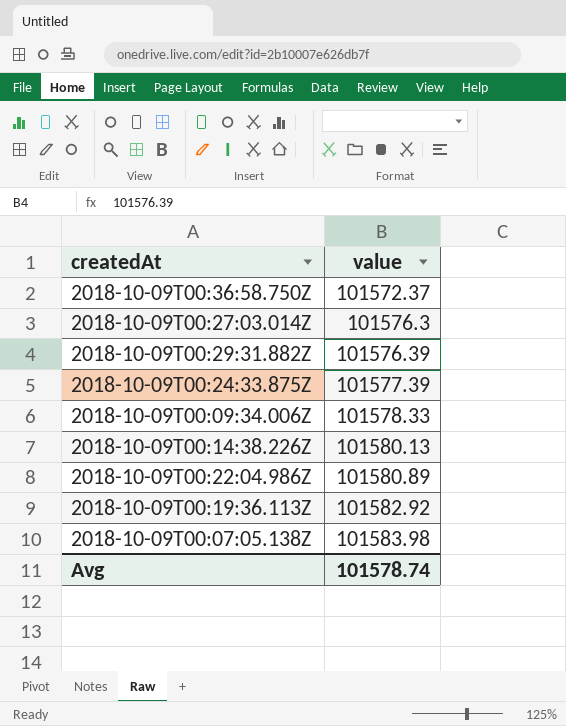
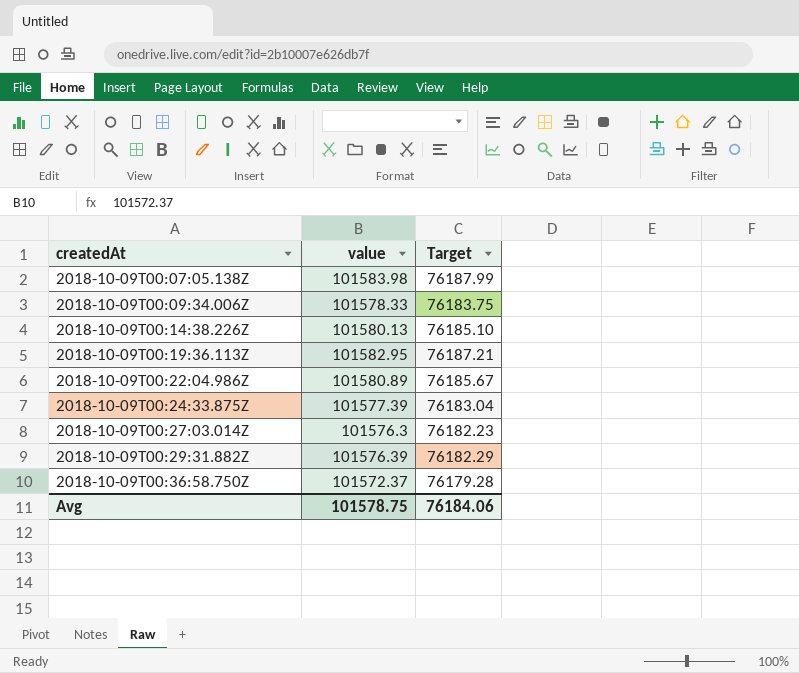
row order: value ascending -> createdAt ascending
column Target | formula: none -> [value] * 0.75
2018-10-09T00:19:36.113Z | value: 101582.92 -> 101582.95
Avg | value: 101578.74 -> 101578.75

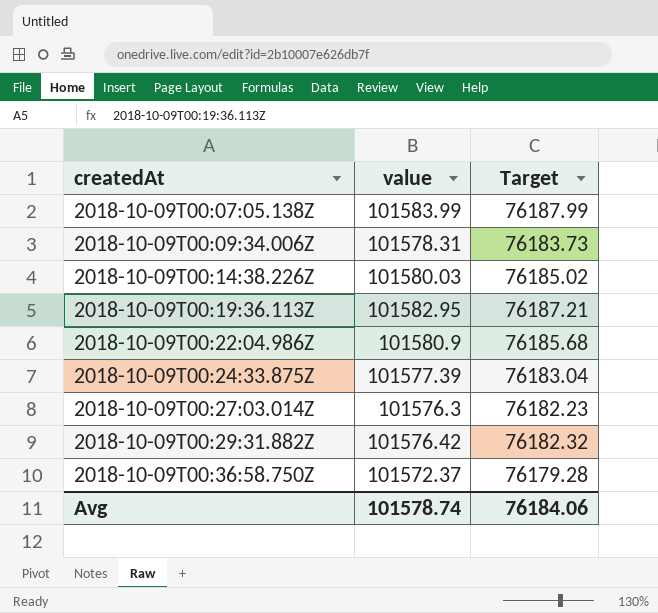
2018-10-09T00:07:05.138Z | value: 101583.98 -> 101583.99
2018-10-09T00:09:34.006Z | value: 101578.33 -> 101578.31
2018-10-09T00:09:34.006Z | Target: 76183.75 -> 76183.73
2018-10-09T00:14:38.226Z | value: 101580.13 -> 101580.03
2018-10-09T00:14:38.226Z | Target: 76185.10 -> 76185.02
2018-10-09T00:22:04.986Z | value: 101580.89 -> 101580.9
2018-10-09T00:22:04.986Z | Target: 76185.67 -> 76185.68
2018-10-09T00:29:31.882Z | value: 101576.39 -> 101576.42
2018-10-09T00:29:31.882Z | Target: 76182.29 -> 76182.32
Avg | value: 101578.75 -> 101578.74

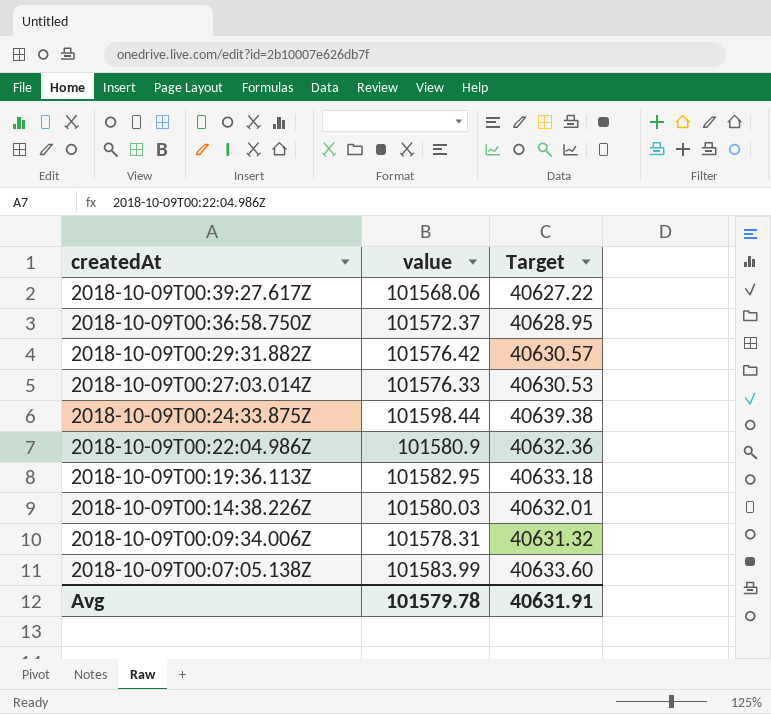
row order: createdAt ascending -> createdAt descending
column Target | formula: [value] * 0.75 -> [value] * 0.4
row 2018-10-09T00:39:27.617Z: none -> 101568.06 | 40627.22
2018-10-09T00:27:03.014Z | value: 101576.3 -> 101576.33
2018-10-09T00:24:33.875Z | value: 101577.39 -> 101598.44
Avg | value: 101578.74 -> 101579.78
Avg | Target: 76184.06 -> 40631.91

